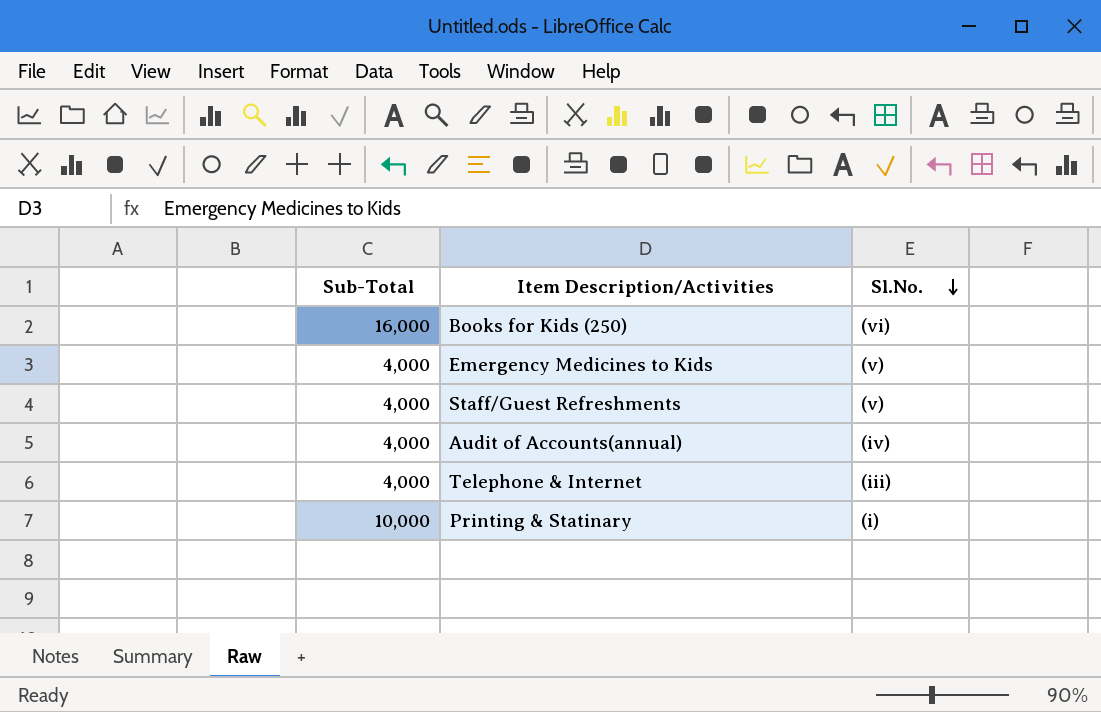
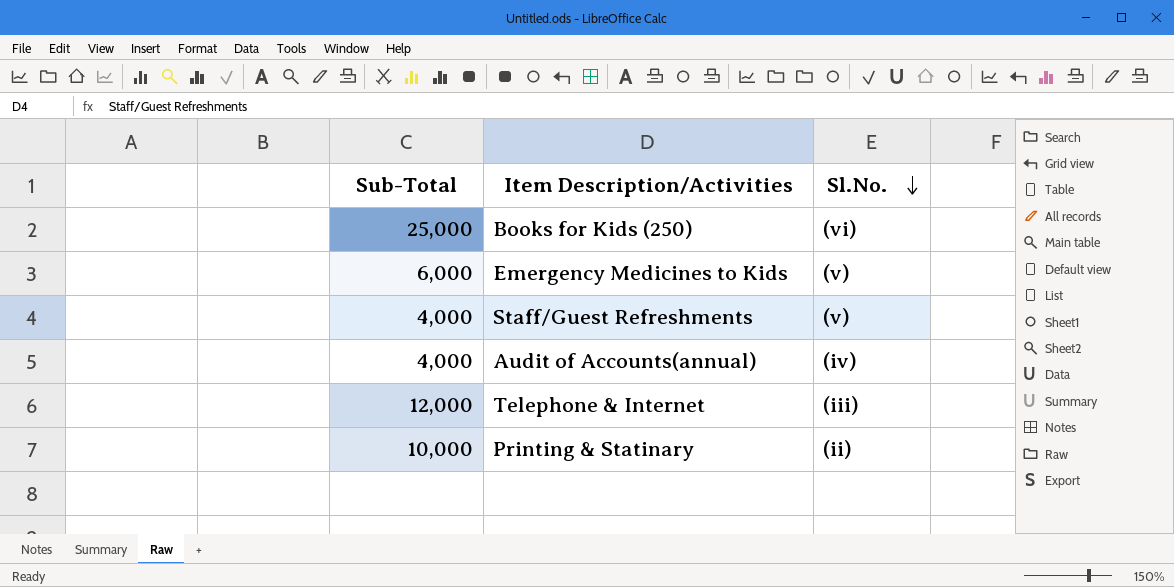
Books for Kids (250) | Sub-Total: 16,000 -> 25,000
Emergency Medicines to Kids | Sub-Total: 4,000 -> 6,000
Telephone & Internet | Sub-Total: 4,000 -> 12,000
Printing & Statinary | Sl.No.: (i) -> (ii)

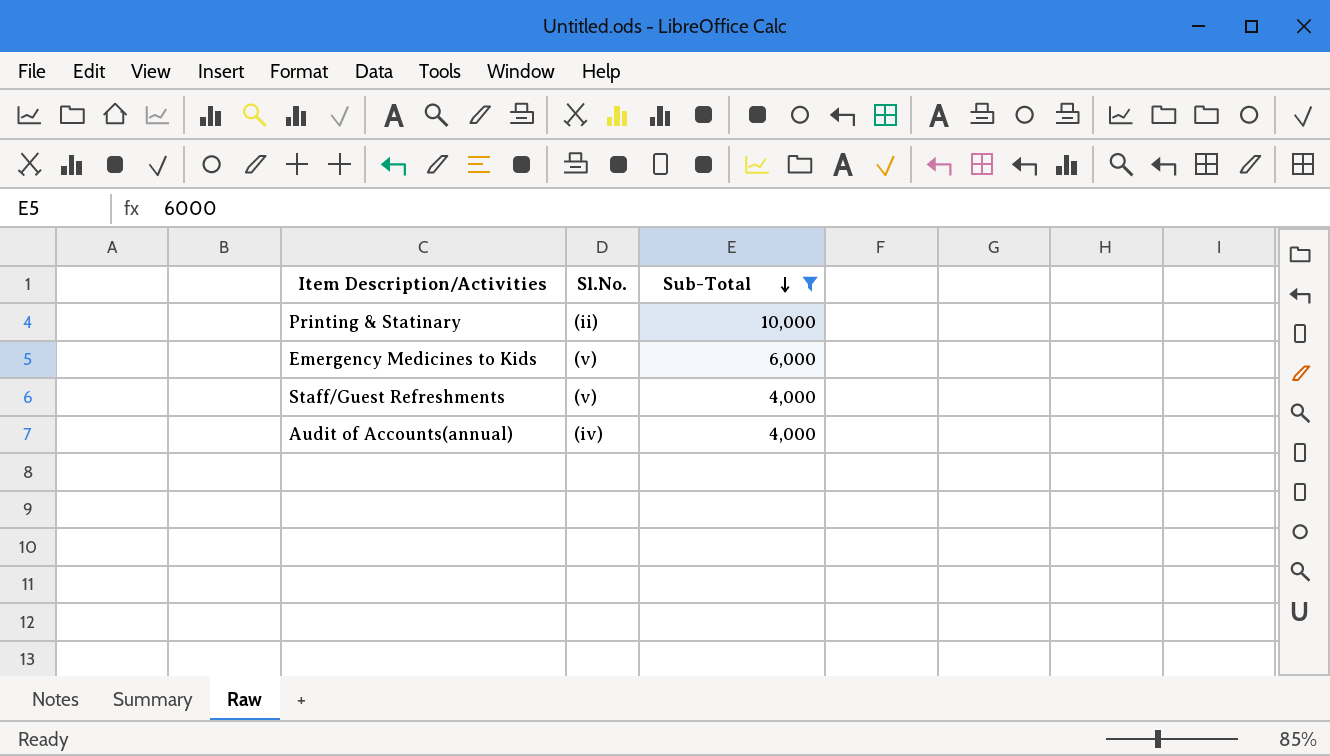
filter: none -> Sub-Total <= 10,000
row order: Sl.No. descending -> Sub-Total descending
column Sub-Total | position: 1 -> 3

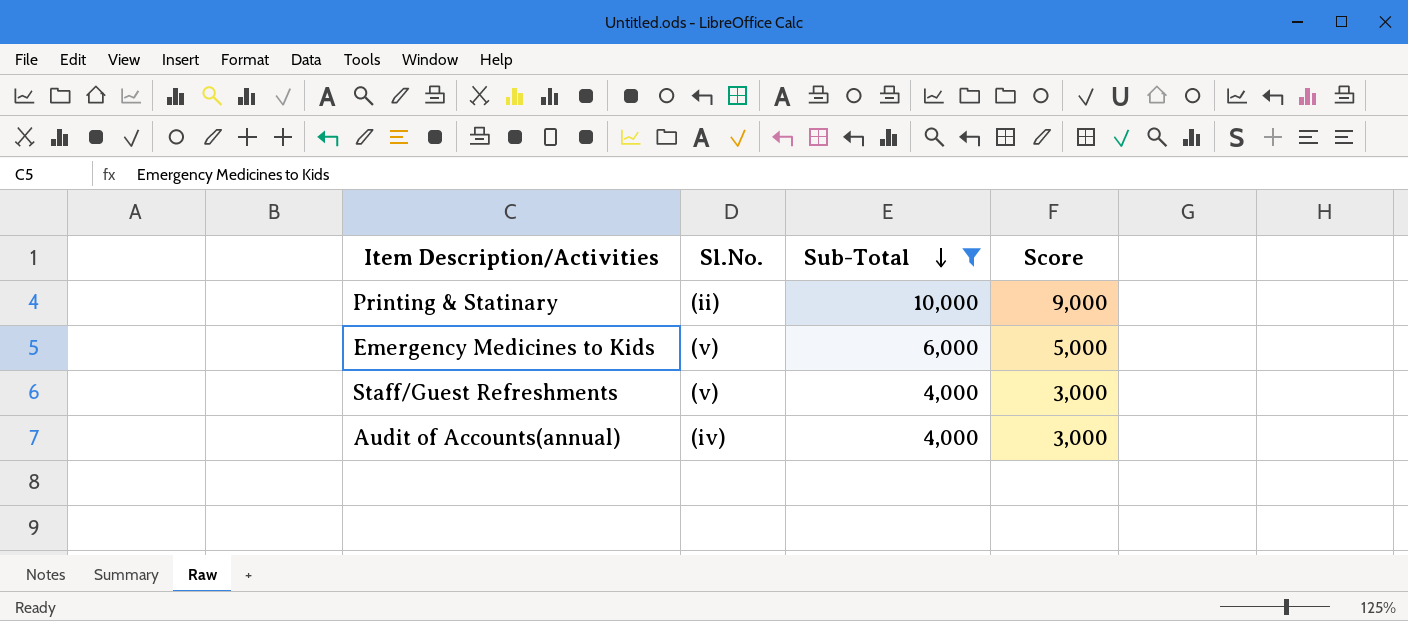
column Score | formula: none -> [Sub-Total] - 1000

